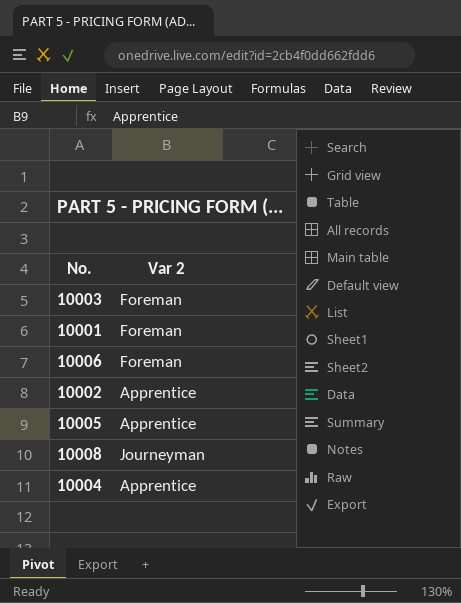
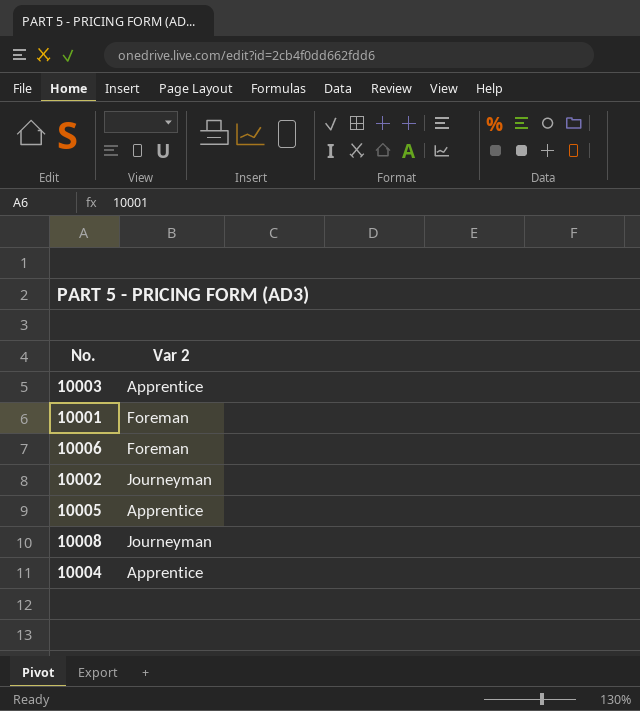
10003 | Var 2: Foreman -> Apprentice
10002 | Var 2: Apprentice -> Journeyman

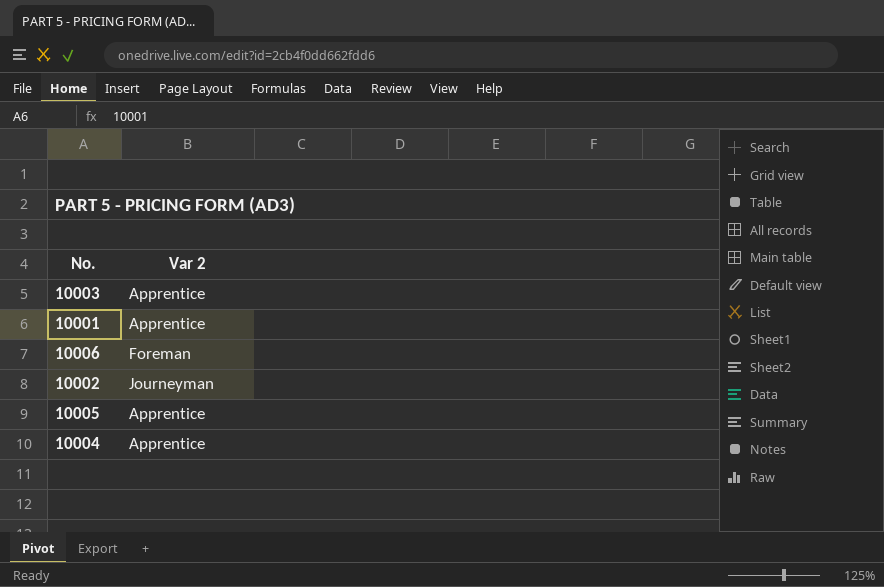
row 10008: Journeyman -> none
10001 | Var 2: Foreman -> Apprentice

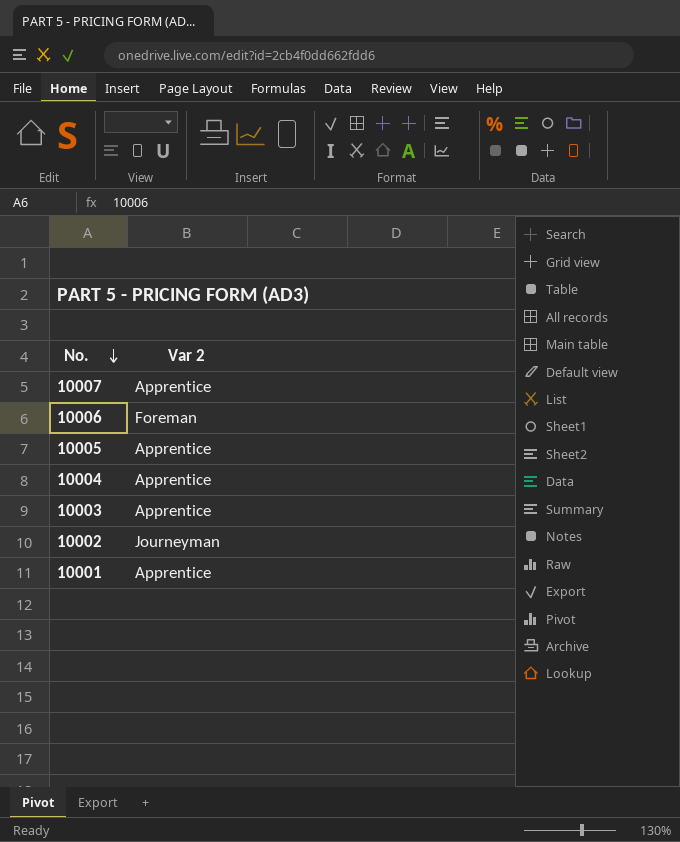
row order: none -> No. descending
row 10007: none -> Apprentice

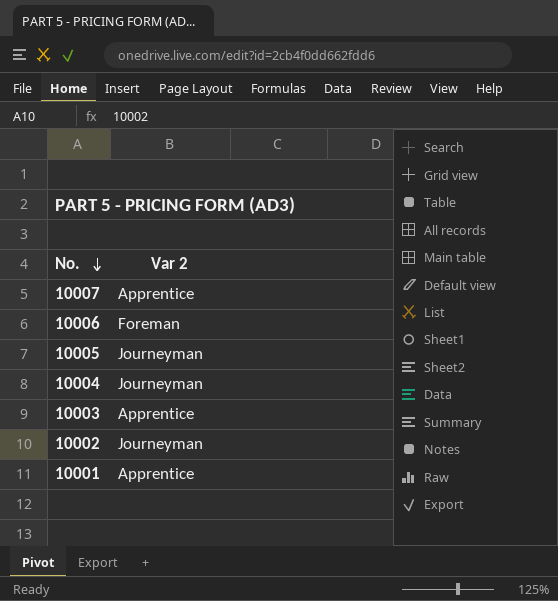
10005 | Var 2: Apprentice -> Journeyman
10004 | Var 2: Apprentice -> Journeyman

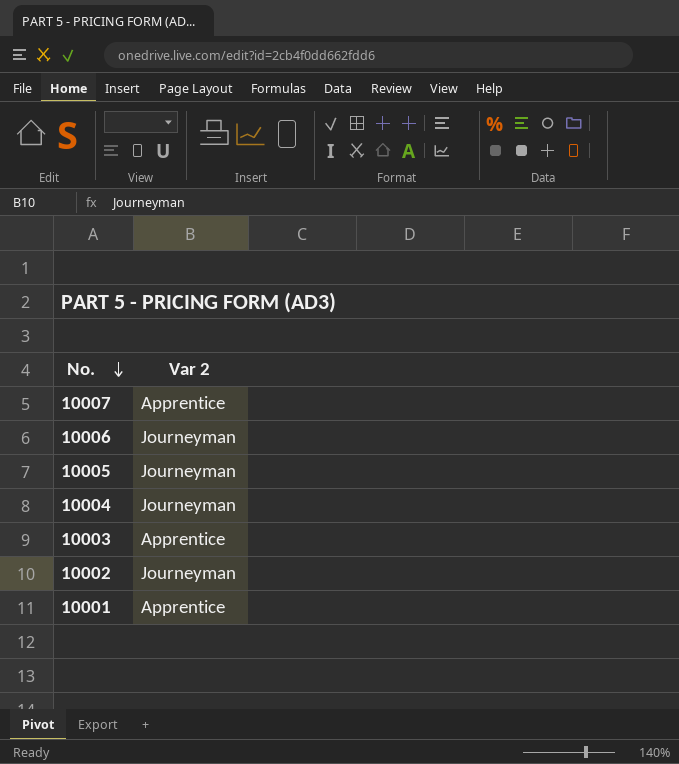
10006 | Var 2: Foreman -> Journeyman

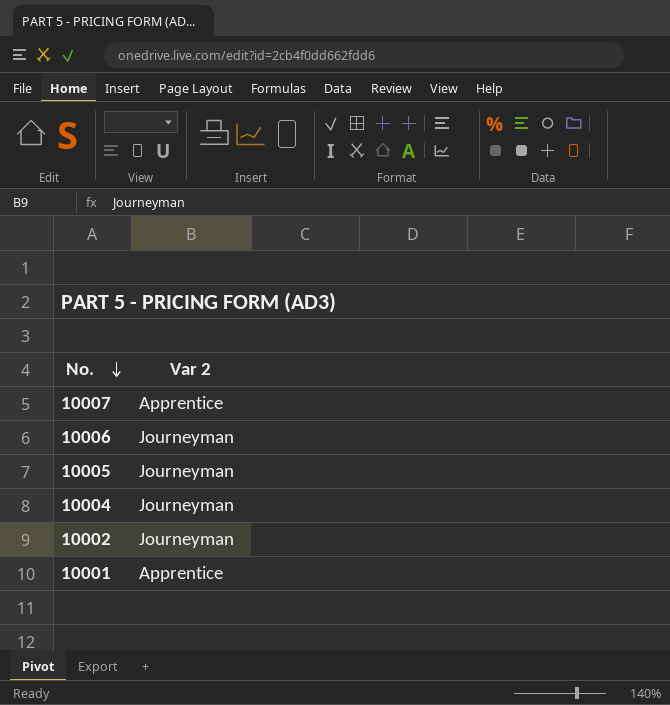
row 10003: Apprentice -> none

